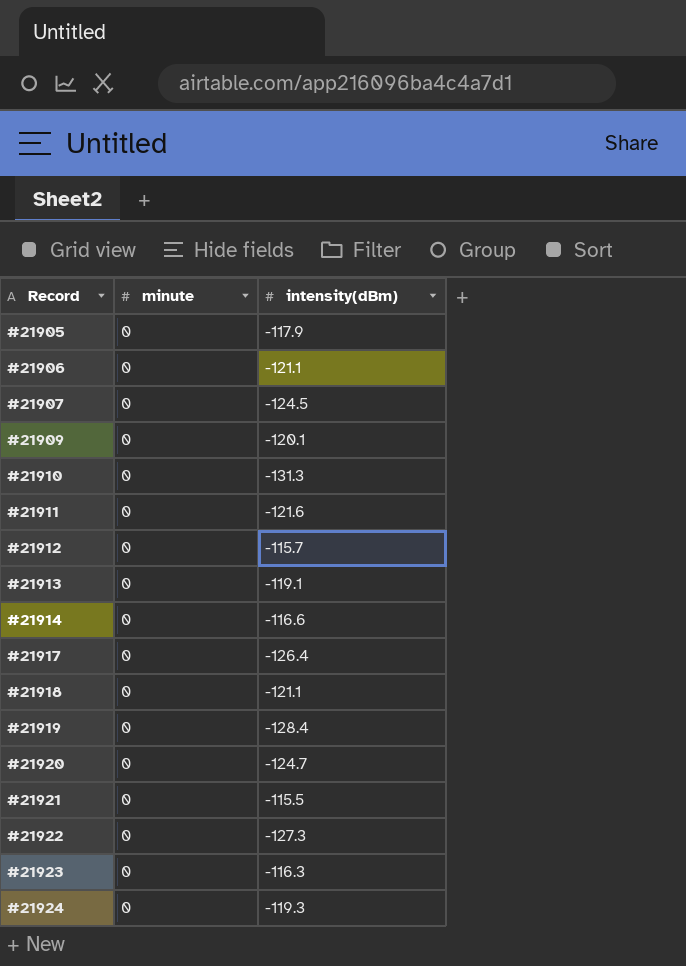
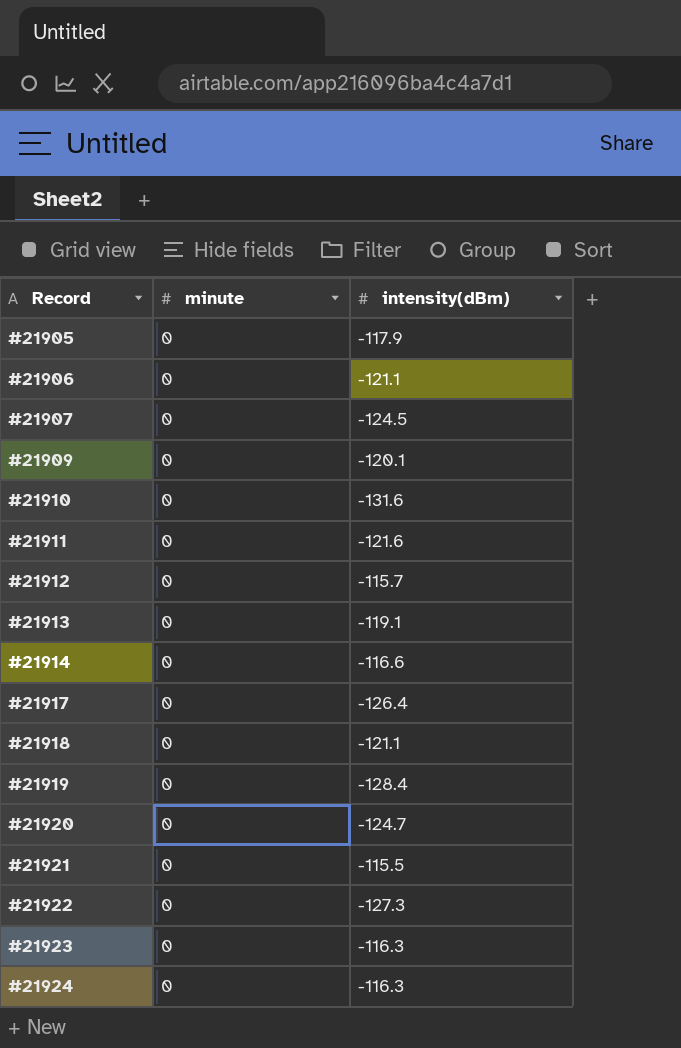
#21910 | intensity(dBm): -131.3 -> -131.6
#21924 | intensity(dBm): -119.3 -> -116.3

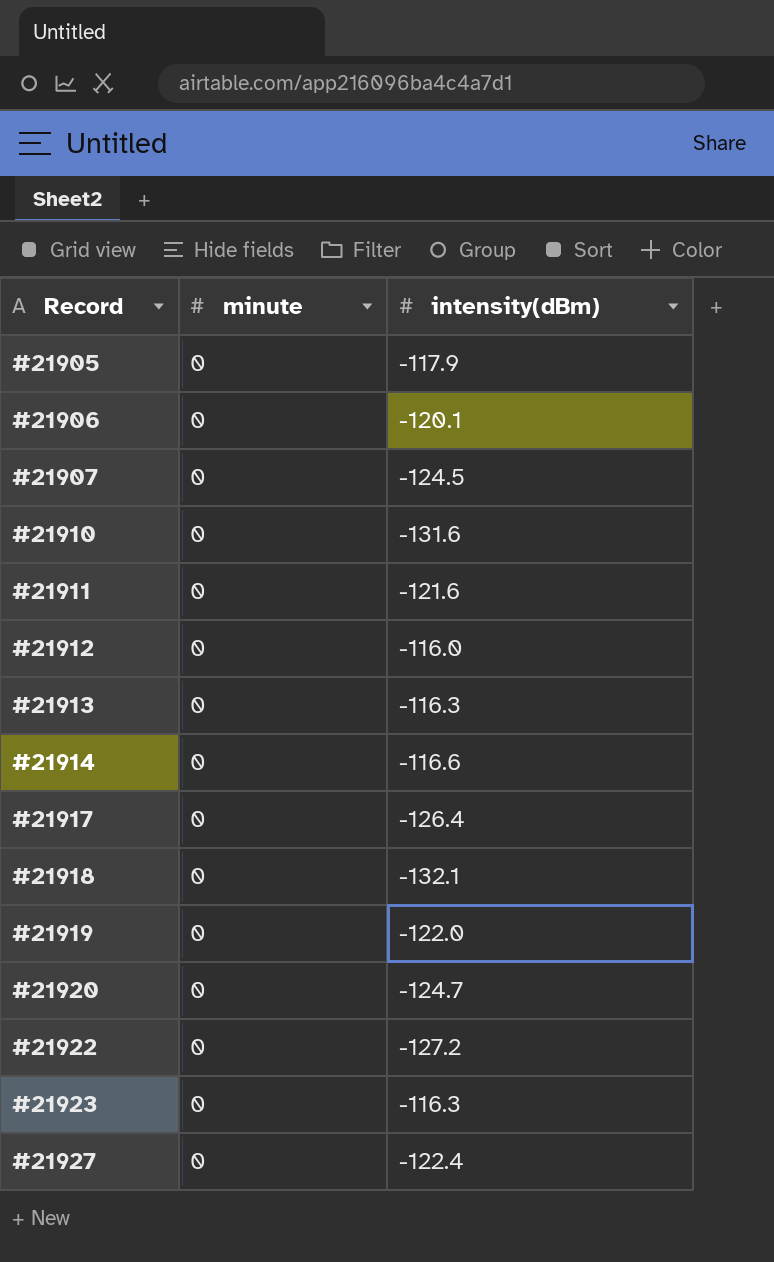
row #21909: 0 | -120.1 -> none
row #21921: 0 | -115.5 -> none
row #21924: 0 | -116.3 -> none
#21906 | intensity(dBm): -121.1 -> -120.1
#21912 | intensity(dBm): -115.7 -> -116.0
#21913 | intensity(dBm): -119.1 -> -116.3
#21918 | intensity(dBm): -121.1 -> -132.1
#21919 | intensity(dBm): -128.4 -> -122.0
#21922 | intensity(dBm): -127.3 -> -127.2
row #21927: none -> 0 | -122.4

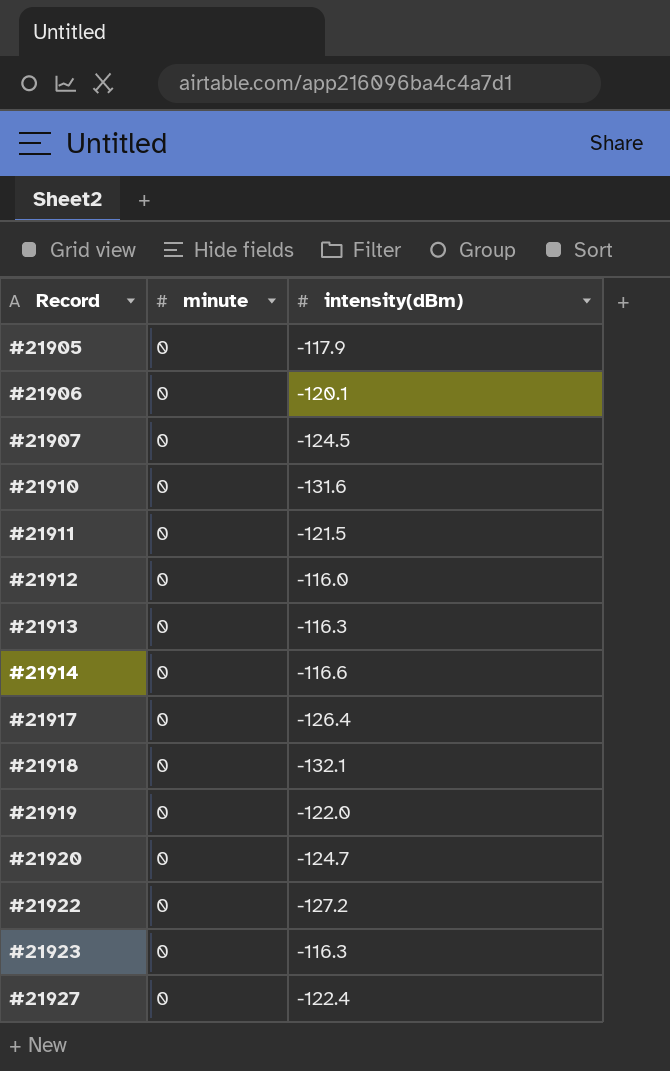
#21911 | intensity(dBm): -121.6 -> -121.5

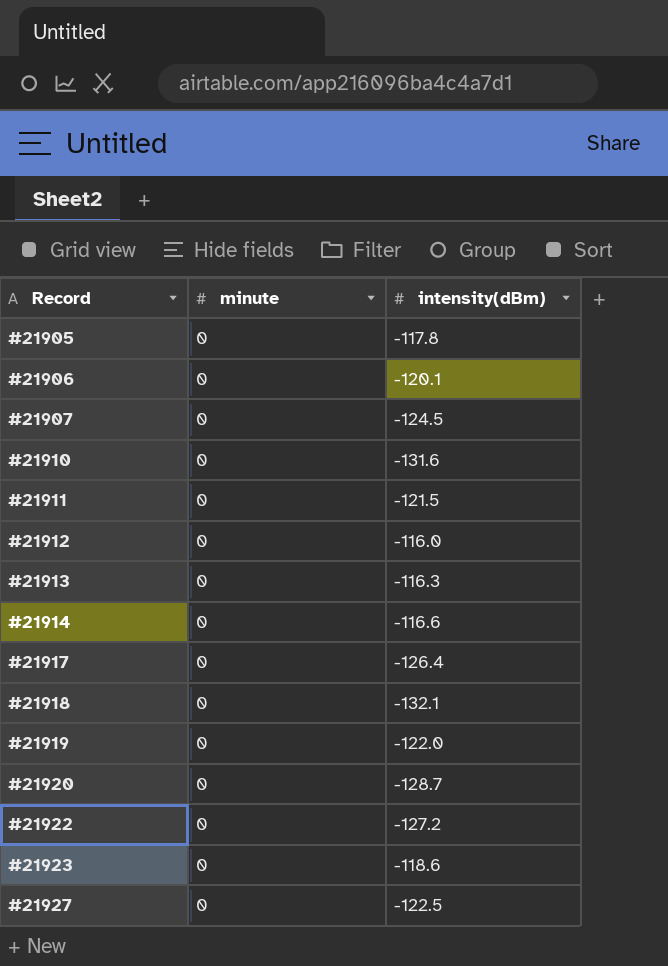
#21905 | intensity(dBm): -117.9 -> -117.8
#21920 | intensity(dBm): -124.7 -> -128.7
#21923 | intensity(dBm): -116.3 -> -118.6
#21927 | intensity(dBm): -122.4 -> -122.5

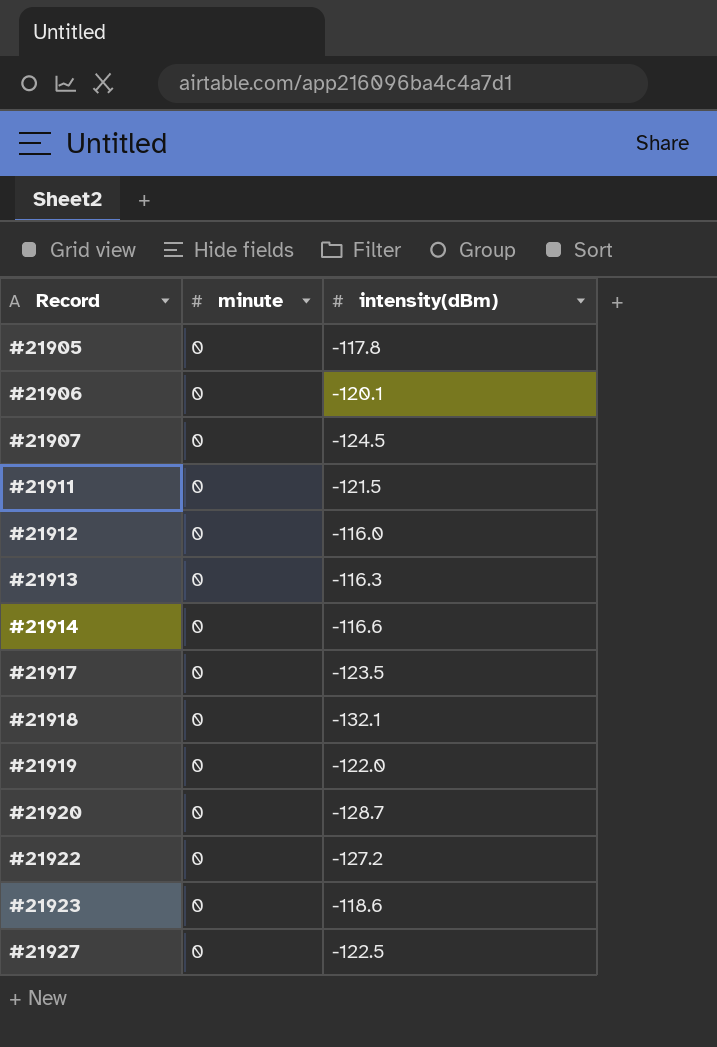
row #21910: 0 | -131.6 -> none
#21917 | intensity(dBm): -126.4 -> -123.5

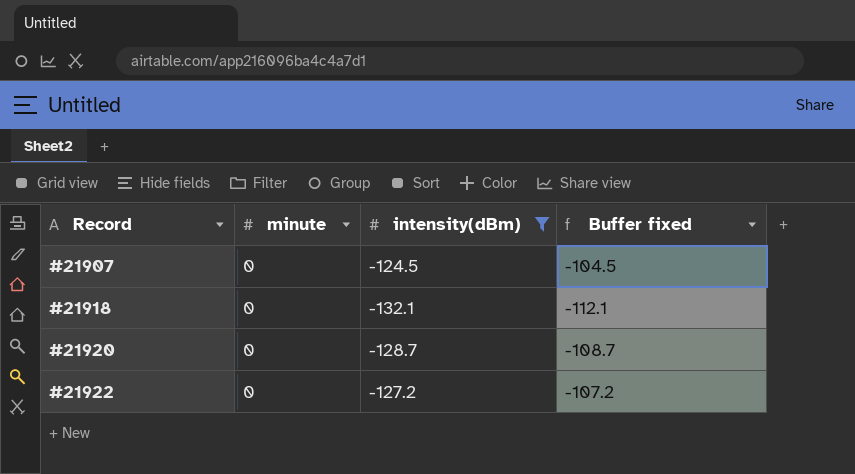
filter: none -> intensity(dBm) <= -124.5
column Buffer fixed | formula: none -> [intensity(dBm)] + 20

